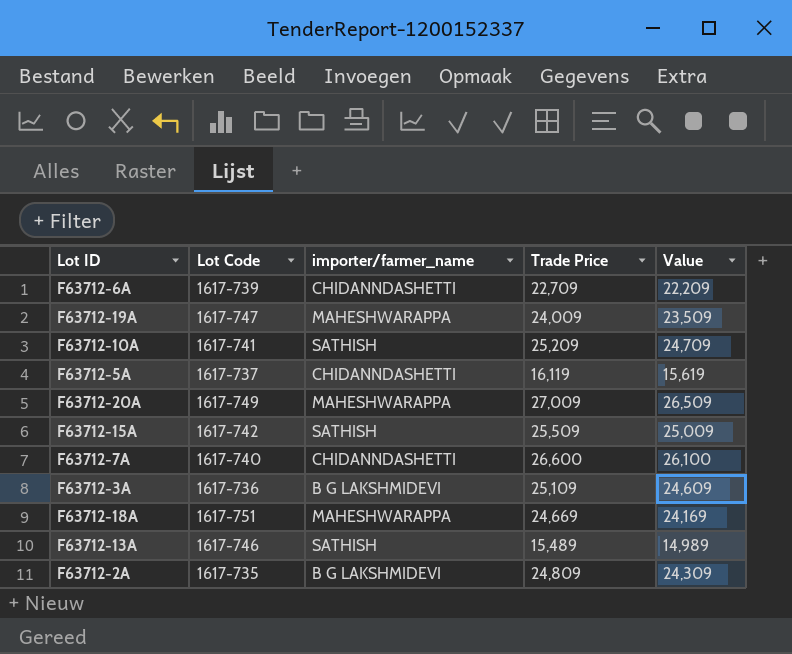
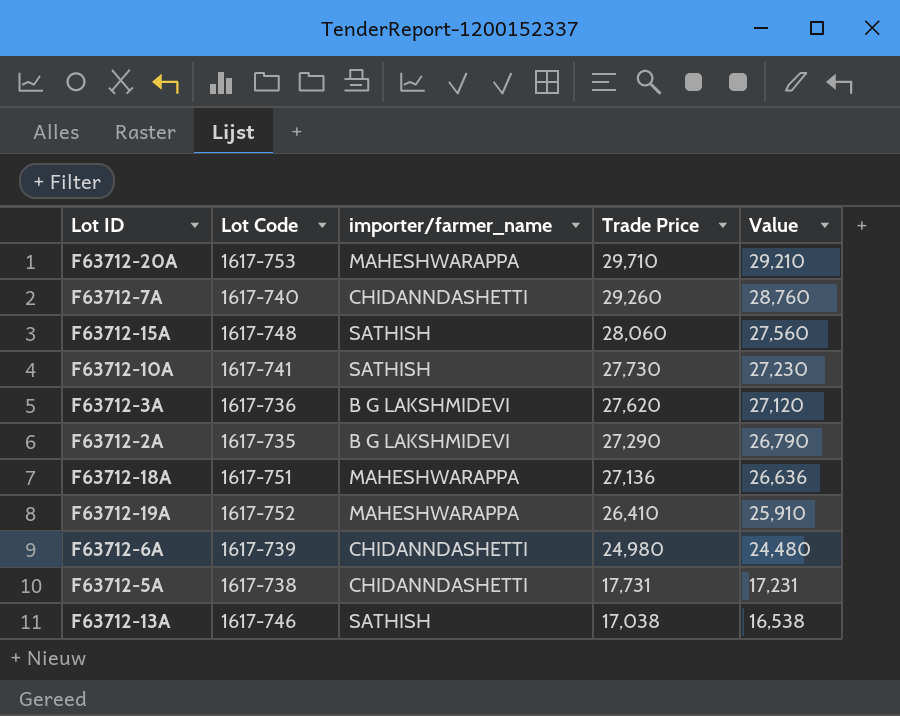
row order: none -> Trade Price descending
F63712-20A | Lot Code: 1617-749 -> 1617-753
F63712-20A | Trade Price: 27,009 -> 29,710
F63712-20A | Value: 26,509 -> 29,210
F63712-7A | Trade Price: 26,600 -> 29,260
F63712-7A | Value: 26,100 -> 28,760
F63712-15A | Lot Code: 1617-742 -> 1617-748
F63712-15A | Trade Price: 25,509 -> 28,060
F63712-15A | Value: 25,009 -> 27,560
F63712-10A | Trade Price: 25,209 -> 27,730
F63712-10A | Value: 24,709 -> 27,230
F63712-3A | Trade Price: 25,109 -> 27,620
F63712-3A | Value: 24,609 -> 27,120
F63712-2A | Trade Price: 24,809 -> 27,290
F63712-2A | Value: 24,309 -> 26,790
F63712-18A | Trade Price: 24,669 -> 27,136
F63712-18A | Value: 24,169 -> 26,636
F63712-19A | Lot Code: 1617-747 -> 1617-752
F63712-19A | Trade Price: 24,009 -> 26,410
F63712-19A | Value: 23,509 -> 25,910
F63712-6A | Trade Price: 22,709 -> 24,980
F63712-6A | Value: 22,209 -> 24,480
F63712-5A | Lot Code: 1617-737 -> 1617-738
F63712-5A | Trade Price: 16,119 -> 17,731
F63712-5A | Value: 15,619 -> 17,231
F63712-13A | Trade Price: 15,489 -> 17,038
F63712-13A | Value: 14,989 -> 16,538

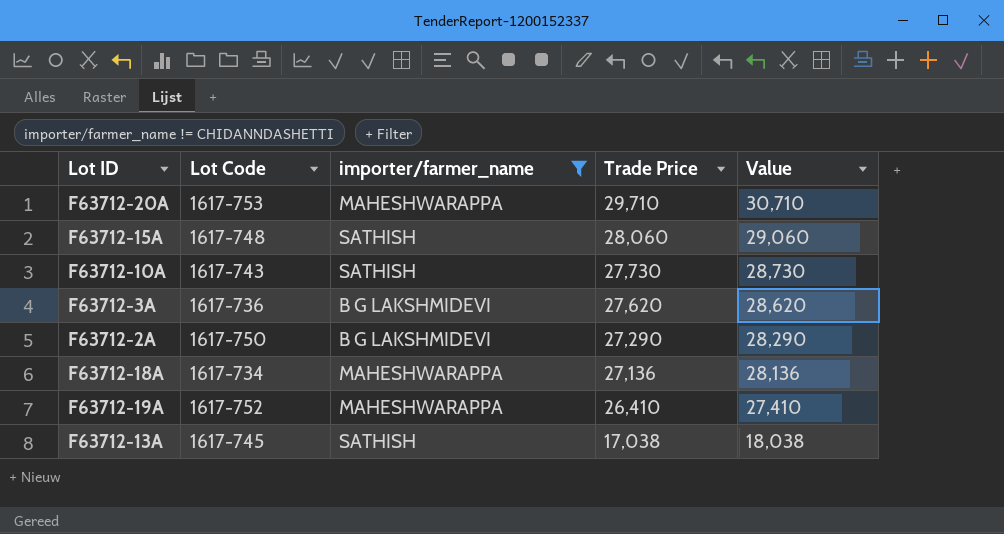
filter: none -> importer/farmer_name != CHIDANNDASHETTI
column Value | formula: [Trade Price] - 500 -> [Trade Price] + 1000
F63712-10A | Lot Code: 1617-741 -> 1617-743
F63712-2A | Lot Code: 1617-735 -> 1617-750
F63712-18A | Lot Code: 1617-751 -> 1617-734
F63712-13A | Lot Code: 1617-746 -> 1617-745

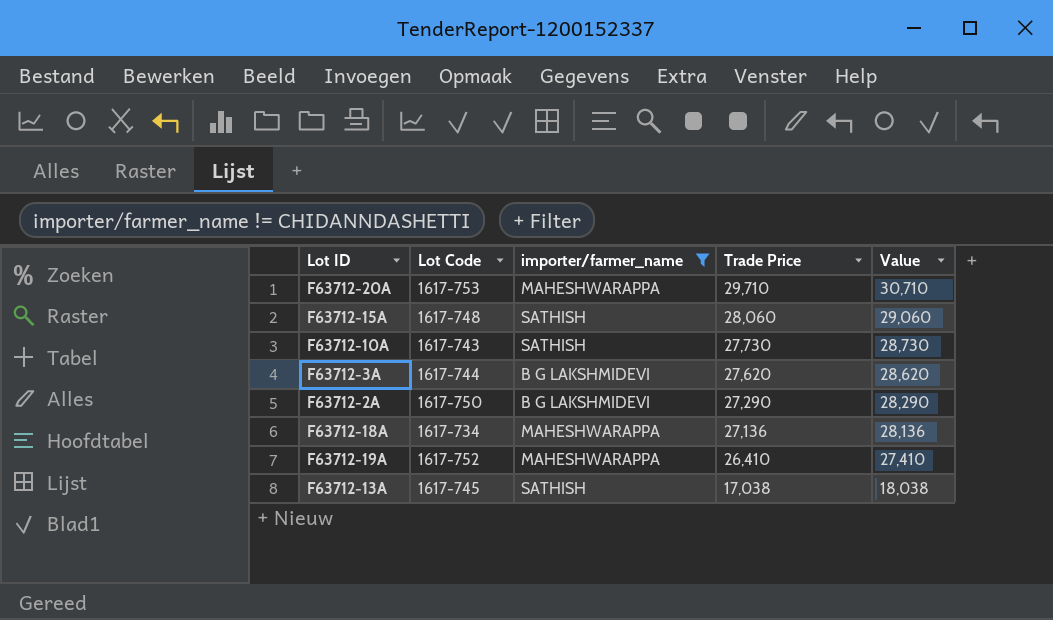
F63712-3A | Lot Code: 1617-736 -> 1617-744

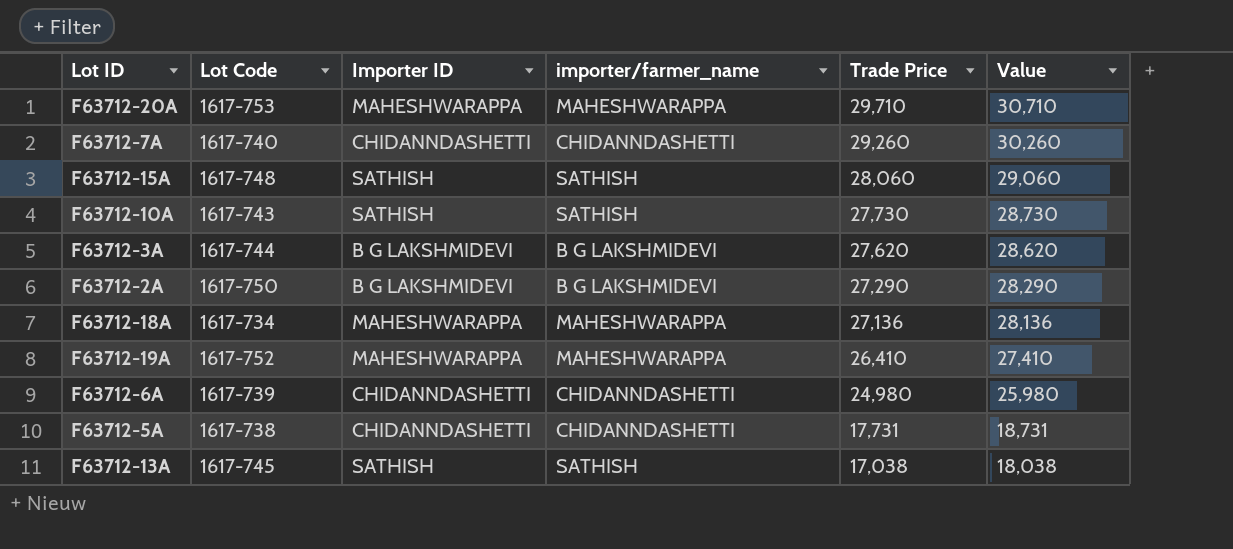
filter: importer/farmer_name != CHIDANNDASHETTI -> none
column Importer ID | position: none -> 3

